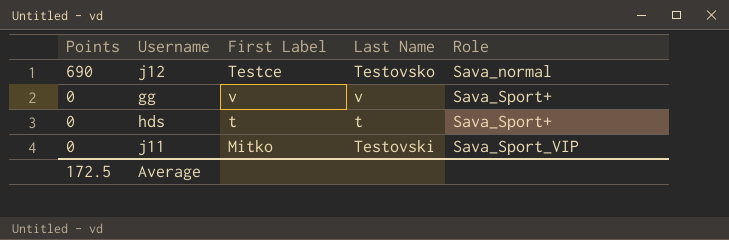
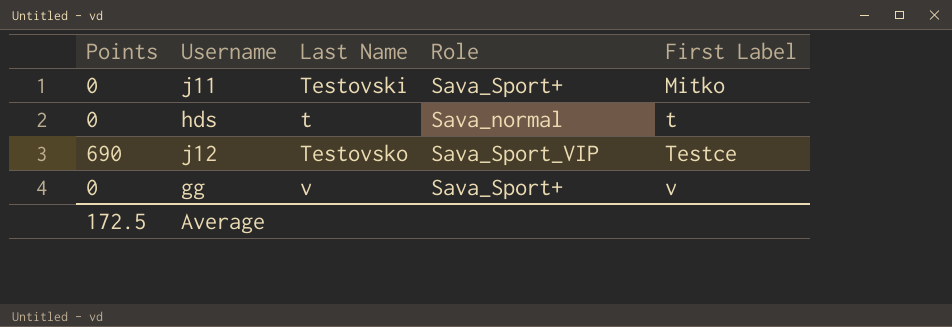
row order: Points descending -> First Label ascending
column First Label | position: 3 -> 5
j11 | Role: Sava_Sport_VIP -> Sava_Sport+
hds | Role: Sava_Sport+ -> Sava_normal
j12 | Role: Sava_normal -> Sava_Sport_VIP

